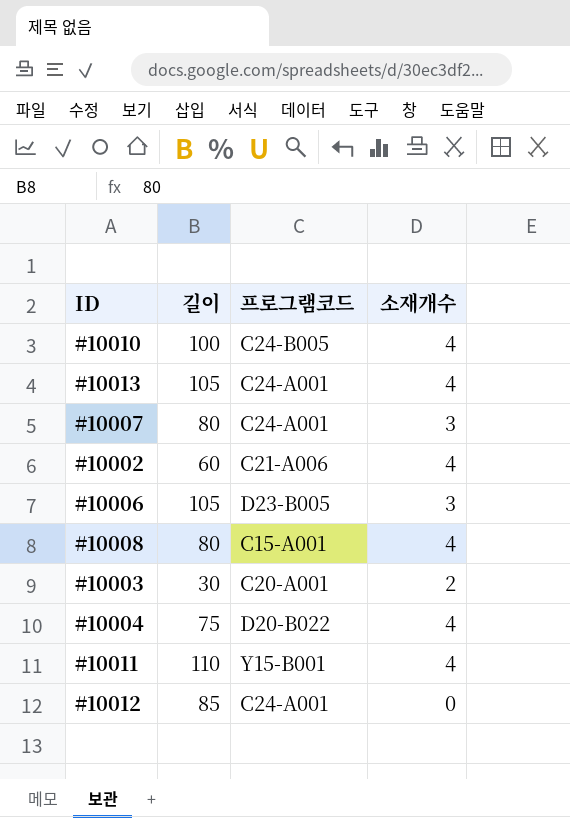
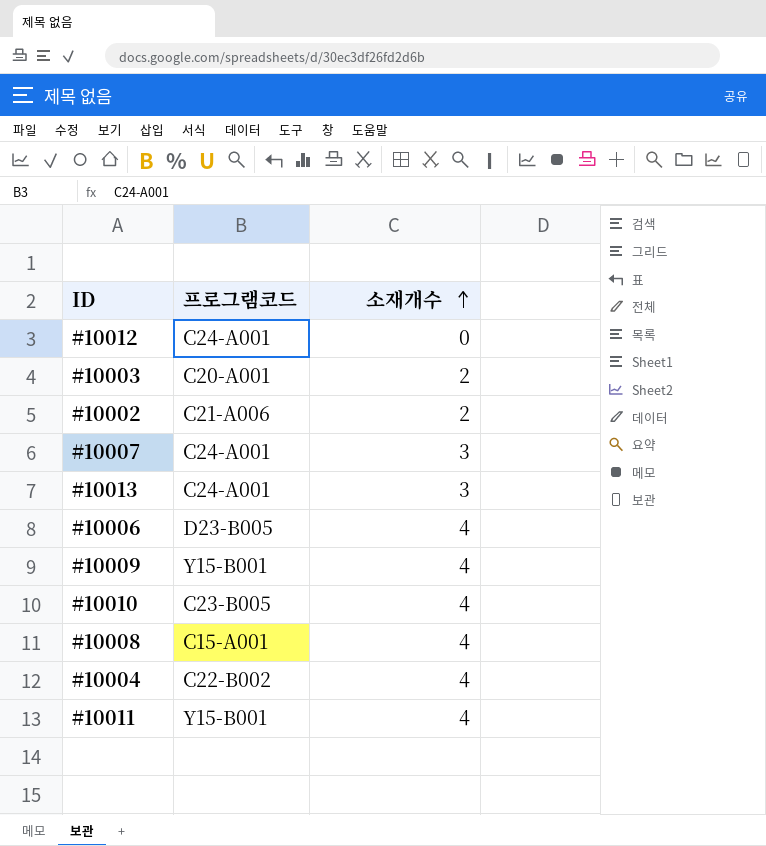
row order: none -> 소재개수 ascending
column 길이 | position: 2 -> none
#10002 | 소재개수: 4 -> 2
#10013 | 소재개수: 4 -> 3
#10006 | 소재개수: 3 -> 4
row #10009: none -> Y15-B001 | 4
#10010 | 프로그램코드: C24-B005 -> C23-B005
#10004 | 프로그램코드: D20-B022 -> C22-B002

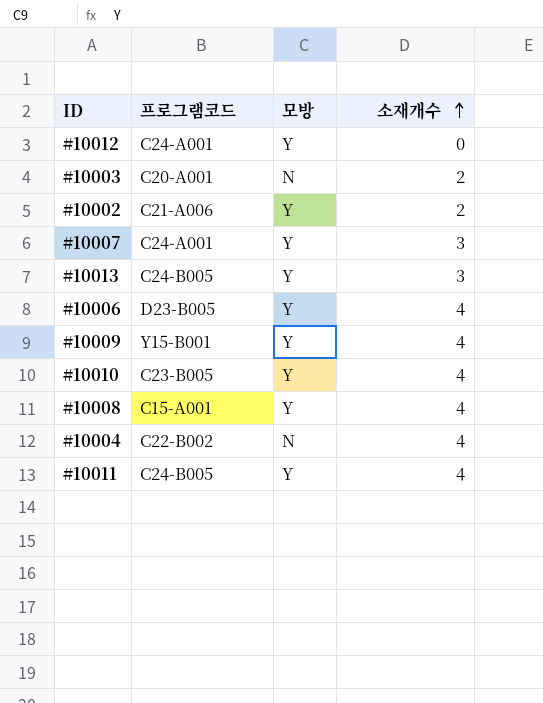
column 모방 | position: none -> 3
#10013 | 프로그램코드: C24-A001 -> C24-B005
#10011 | 프로그램코드: Y15-B001 -> C24-B005

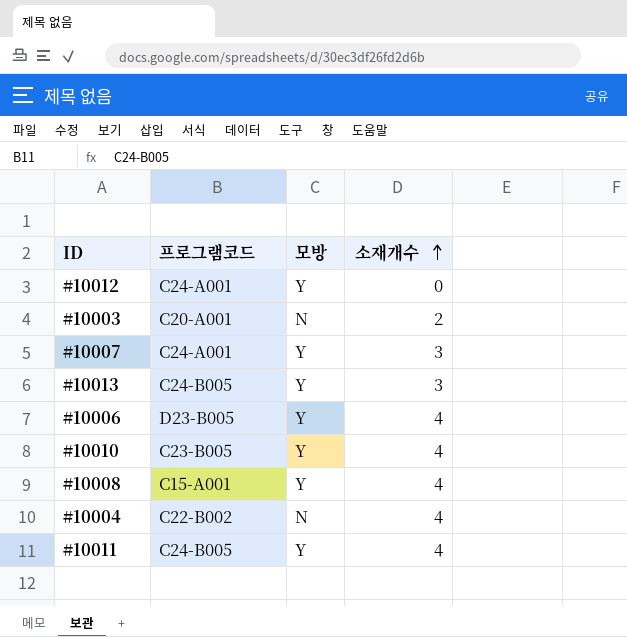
row #10002: C21-A006 | Y | 2 -> none
row #10009: Y15-B001 | Y | 4 -> none

